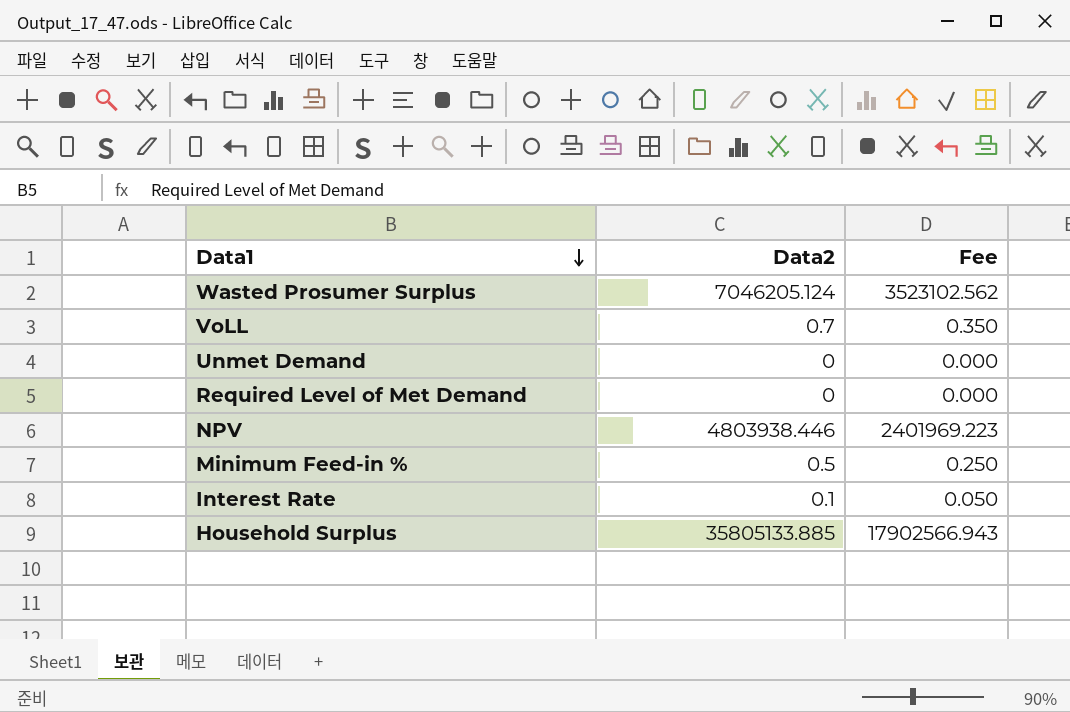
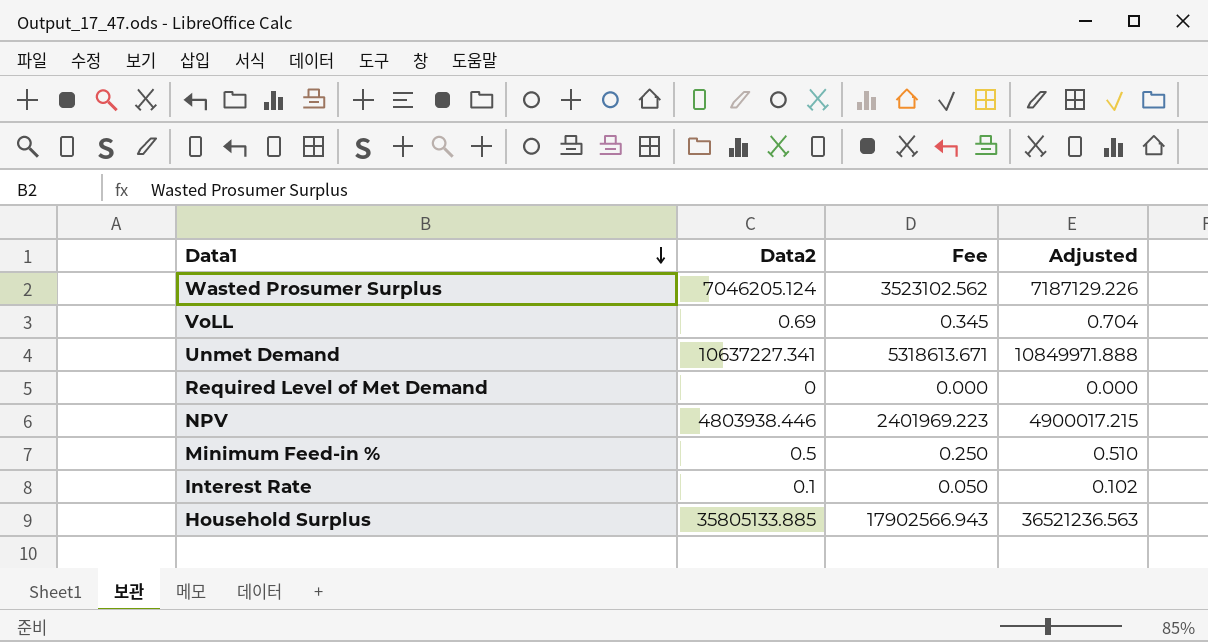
column Adjusted | formula: none -> [Data2] * 1.02
VoLL | Data2: 0.7 -> 0.69
VoLL | Fee: 0.350 -> 0.345
Unmet Demand | Data2: 0 -> 10637227.341
Unmet Demand | Fee: 0.000 -> 5318613.671

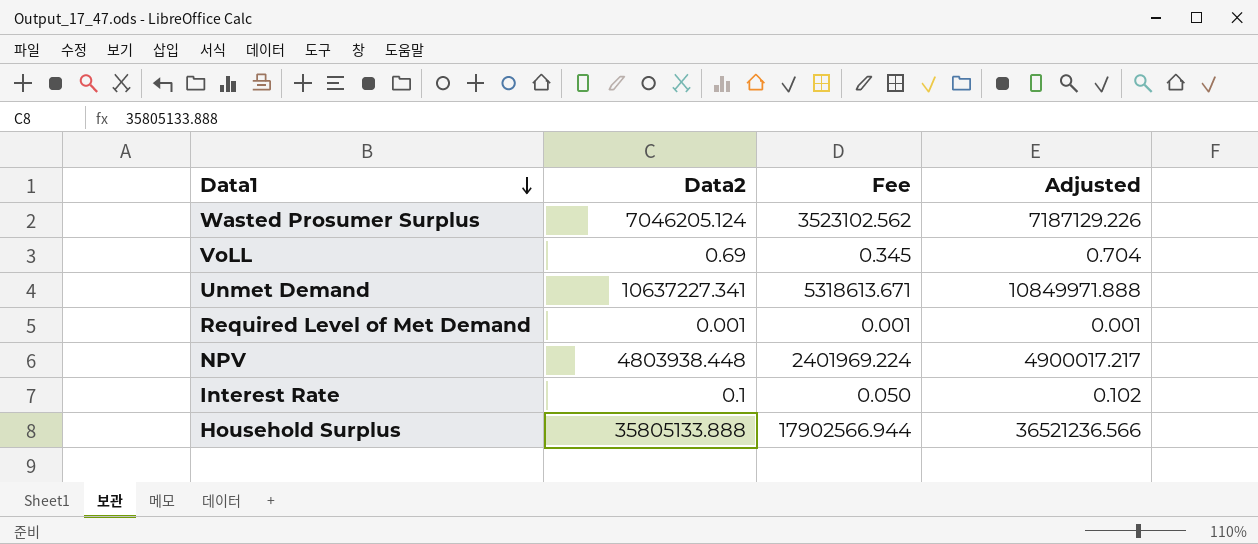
row Minimum Feed-in %: 0.5 | 0.250 | 0.510 -> none
Required Level of Met Demand | Data2: 0 -> 0.001
Required Level of Met Demand | Fee: 0.000 -> 0.001
Required Level of Met Demand | Adjusted: 0.000 -> 0.001
NPV | Data2: 4803938.446 -> 4803938.448
NPV | Fee: 2401969.223 -> 2401969.224
NPV | Adjusted: 4900017.215 -> 4900017.217
Household Surplus | Data2: 35805133.885 -> 35805133.888
Household Surplus | Fee: 17902566.943 -> 17902566.944
Household Surplus | Adjusted: 36521236.563 -> 36521236.566

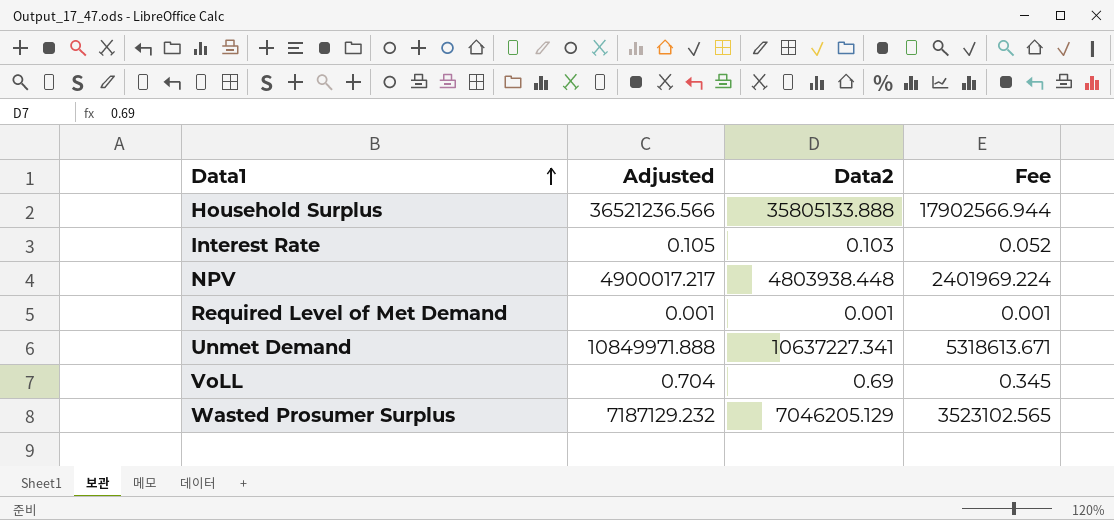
row order: Data1 descending -> Data1 ascending
column Adjusted | position: 4 -> 2
Interest Rate | Adjusted: 0.102 -> 0.105
Interest Rate | Data2: 0.1 -> 0.103
Interest Rate | Fee: 0.050 -> 0.052
Wasted Prosumer Surplus | Adjusted: 7187129.226 -> 7187129.232
Wasted Prosumer Surplus | Data2: 7046205.124 -> 7046205.129
Wasted Prosumer Surplus | Fee: 3523102.562 -> 3523102.565

